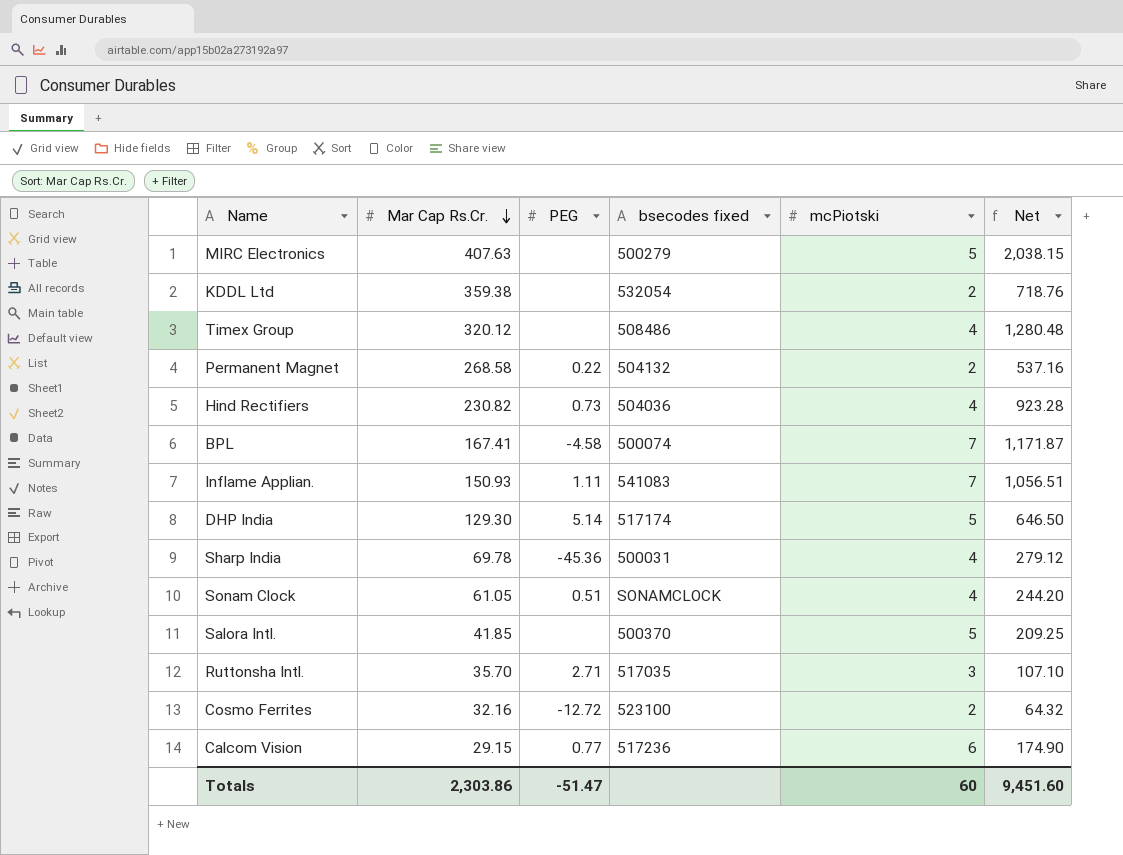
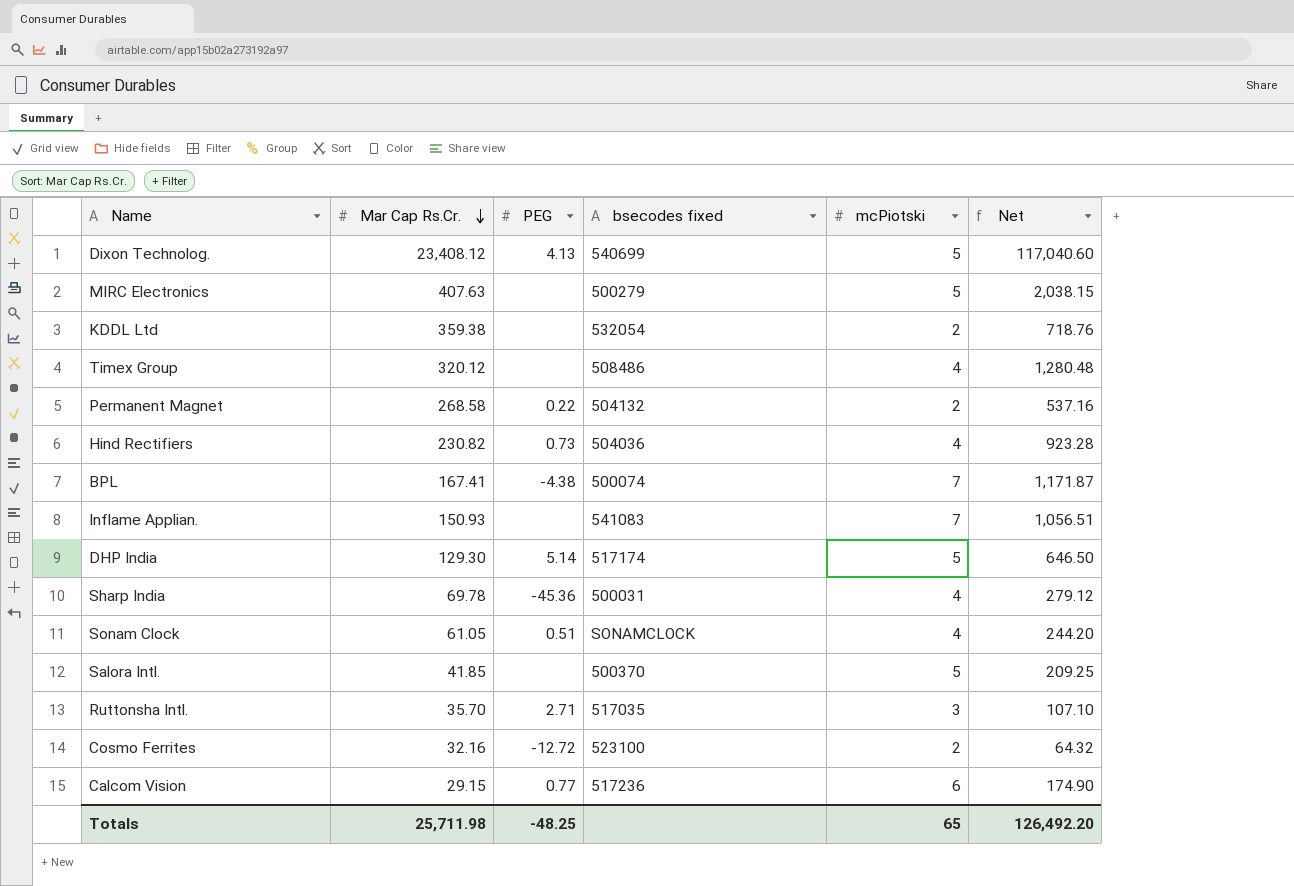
row Dixon Technolog.: none -> 23,408.12 | 4.13 | 540699 | 5 | 117,040.60
BPL | PEG: -4.58 -> -4.38
Inflame Applian. | PEG: 1.11 -> none
Totals | Mar Cap Rs.Cr.: 2,303.86 -> 25,711.98
Totals | PEG: -51.47 -> -48.25
Totals | mcPiotski: 60 -> 65
Totals | Net: 9,451.60 -> 126,492.20

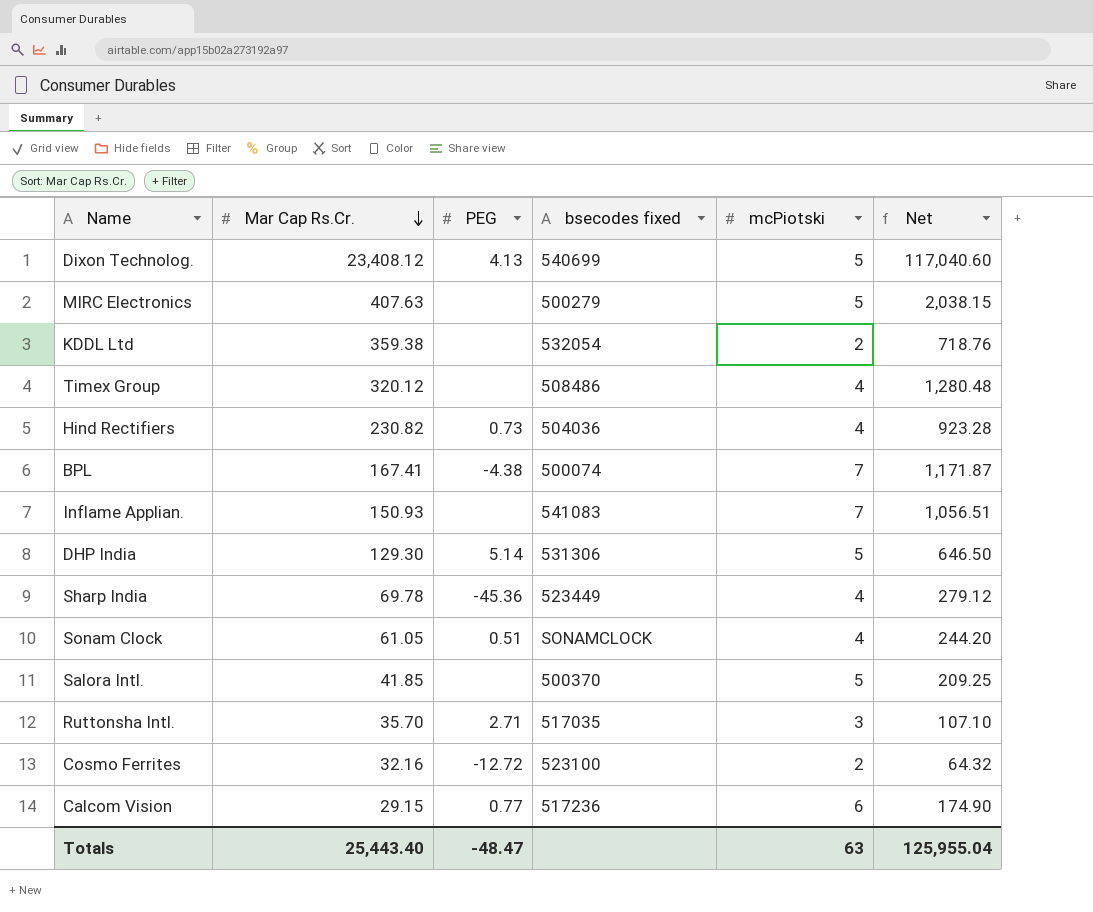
row Permanent Magnet: 268.58 | 0.22 | 504132 | 2 | 537.16 -> none
DHP India | bsecodes fixed: 517174 -> 531306
Sharp India | bsecodes fixed: 500031 -> 523449
Totals | Mar Cap Rs.Cr.: 25,711.98 -> 25,443.40
Totals | PEG: -48.25 -> -48.47
Totals | mcPiotski: 65 -> 63
Totals | Net: 126,492.20 -> 125,955.04

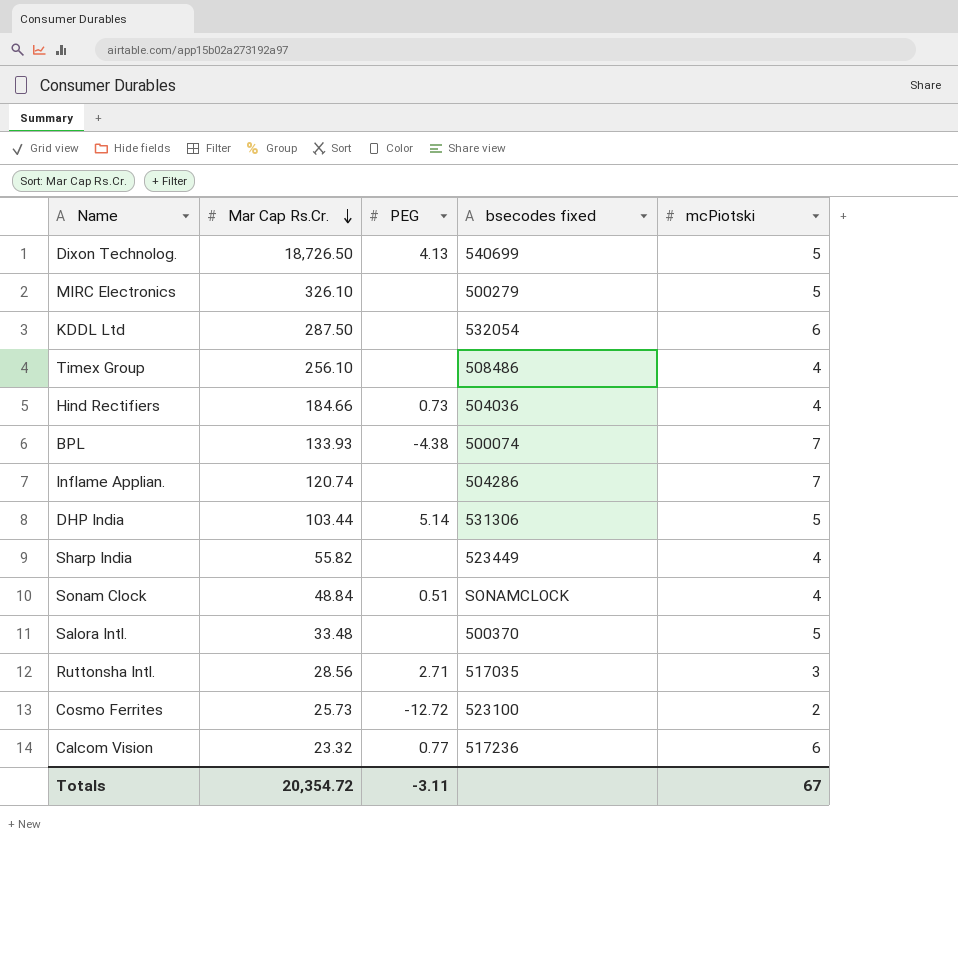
column Net | formula: [Mar Cap Rs.Cr.] * [mcPiotski] -> none
Dixon Technolog. | Mar Cap Rs.Cr.: 23,408.12 -> 18,726.50
MIRC Electronics | Mar Cap Rs.Cr.: 407.63 -> 326.10
KDDL Ltd | Mar Cap Rs.Cr.: 359.38 -> 287.50
KDDL Ltd | mcPiotski: 2 -> 6
Timex Group | Mar Cap Rs.Cr.: 320.12 -> 256.10
Hind Rectifiers | Mar Cap Rs.Cr.: 230.82 -> 184.66
BPL | Mar Cap Rs.Cr.: 167.41 -> 133.93
Inflame Applian. | Mar Cap Rs.Cr.: 150.93 -> 120.74
Inflame Applian. | bsecodes fixed: 541083 -> 504286
DHP India | Mar Cap Rs.Cr.: 129.30 -> 103.44
Sharp India | Mar Cap Rs.Cr.: 69.78 -> 55.82
Sharp India | PEG: -45.36 -> none
Sonam Clock | Mar Cap Rs.Cr.: 61.05 -> 48.84
Salora Intl. | Mar Cap Rs.Cr.: 41.85 -> 33.48
Ruttonsha Intl. | Mar Cap Rs.Cr.: 35.70 -> 28.56
Cosmo Ferrites | Mar Cap Rs.Cr.: 32.16 -> 25.73
Calcom Vision | Mar Cap Rs.Cr.: 29.15 -> 23.32
Totals | Mar Cap Rs.Cr.: 25,443.40 -> 20,354.72
Totals | PEG: -48.47 -> -3.11
Totals | mcPiotski: 63 -> 67

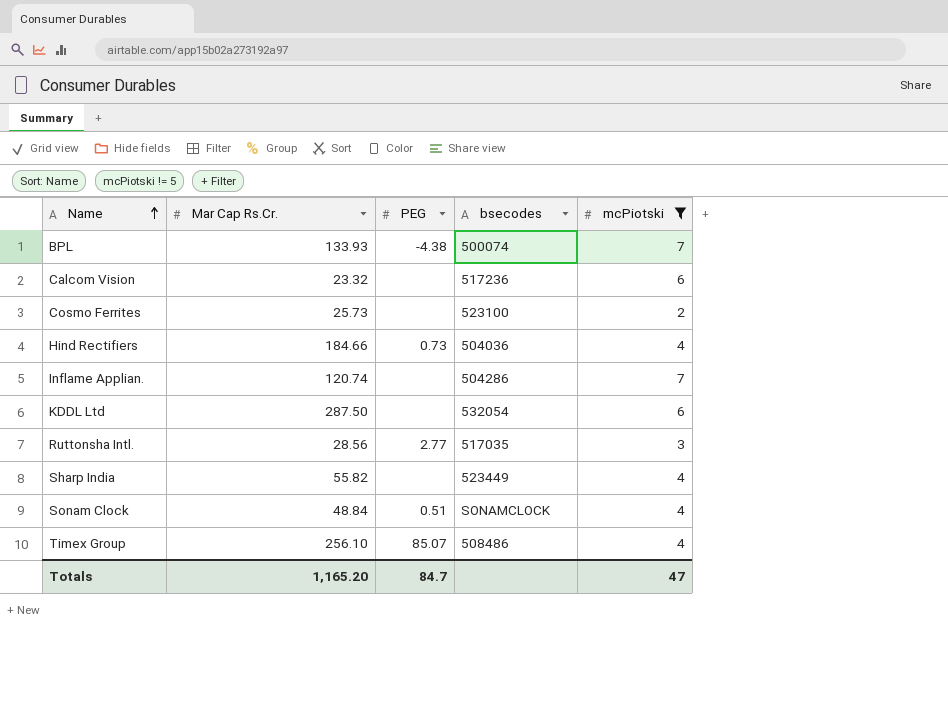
filter: none -> mcPiotski != 5
row order: Mar Cap Rs.Cr. descending -> Name ascending
column name: bsecodes fixed -> bsecodes
Calcom Vision | PEG: 0.77 -> none
Cosmo Ferrites | PEG: -12.72 -> none
Ruttonsha Intl. | PEG: 2.71 -> 2.77
Timex Group | PEG: none -> 85.07
Totals | Mar Cap Rs.Cr.: 20,354.72 -> 1,165.20
Totals | PEG: -3.11 -> 84.7
Totals | mcPiotski: 67 -> 47

